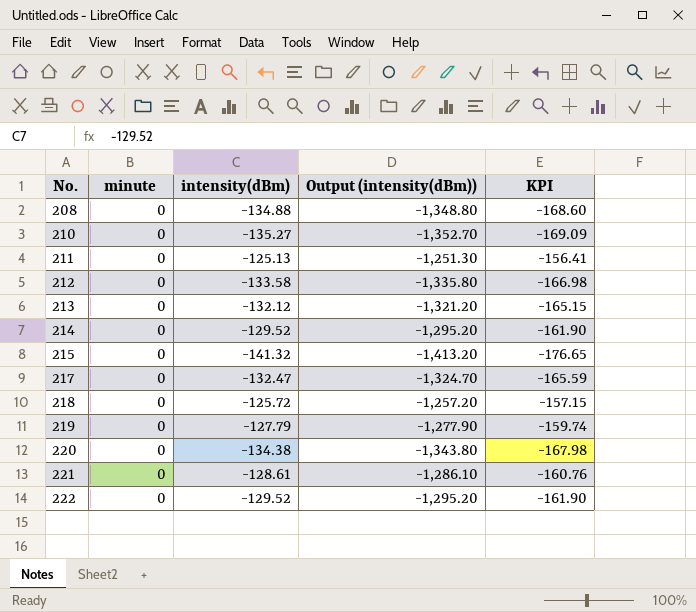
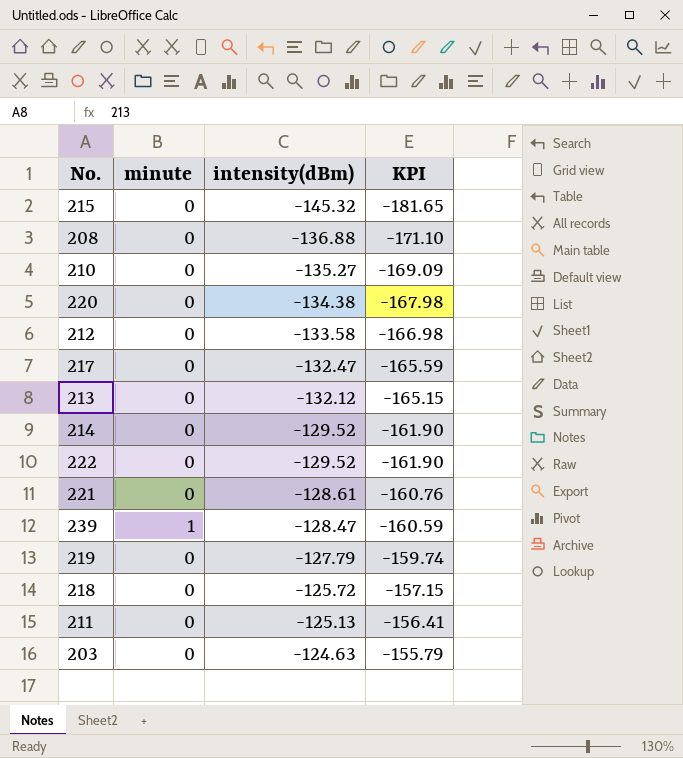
row order: No. ascending -> intensity(dBm) ascending
column Output (intensity(dBm)) | formula: [intensity(dBm)] * 10 -> none
215 | intensity(dBm): -141.32 -> -145.32
215 | KPI: -176.65 -> -181.65
208 | intensity(dBm): -134.88 -> -136.88
208 | KPI: -168.60 -> -171.10
row 239: none -> 1 | -128.47 | -160.59
row 203: none -> 0 | -124.63 | -155.79

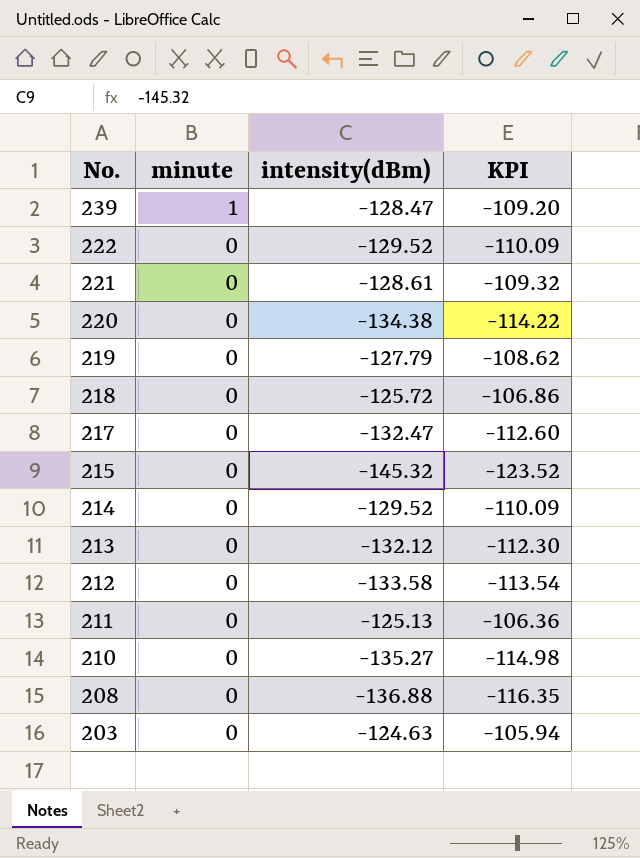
row order: intensity(dBm) ascending -> No. descending
column KPI | formula: [intensity(dBm)] * 1.25 -> [intensity(dBm)] * 0.85

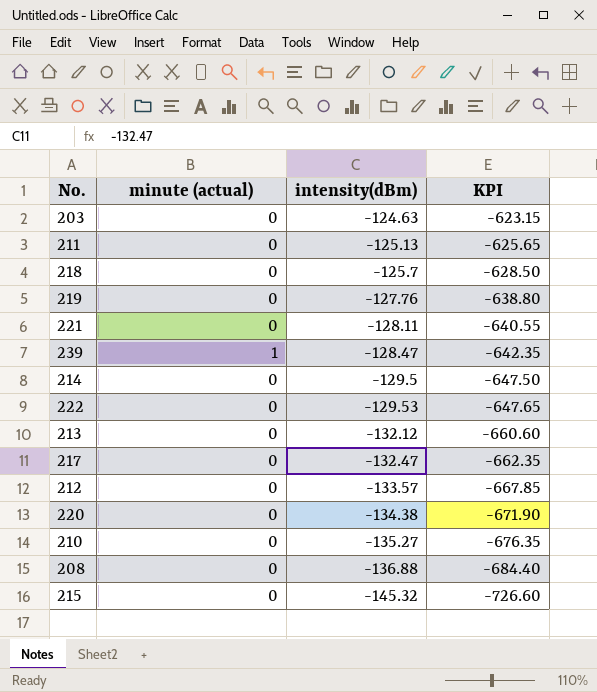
row order: No. descending -> intensity(dBm) descending
column name: minute -> minute (actual)
column KPI | formula: [intensity(dBm)] * 0.85 -> [intensity(dBm)] * 5
218 | intensity(dBm): -125.72 -> -125.7
219 | intensity(dBm): -127.79 -> -127.76
221 | intensity(dBm): -128.61 -> -128.11
214 | intensity(dBm): -129.52 -> -129.5
222 | intensity(dBm): -129.52 -> -129.53
212 | intensity(dBm): -133.58 -> -133.57

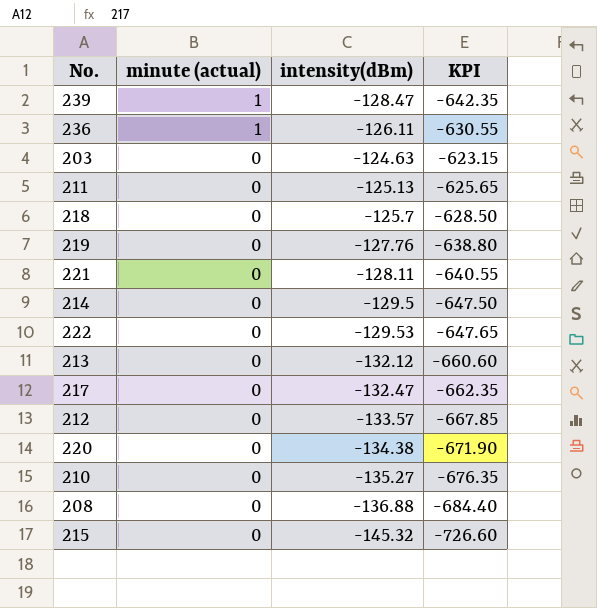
row order: intensity(dBm) descending -> minute (actual) descending
row 236: none -> 1 | -126.11 | -630.55

